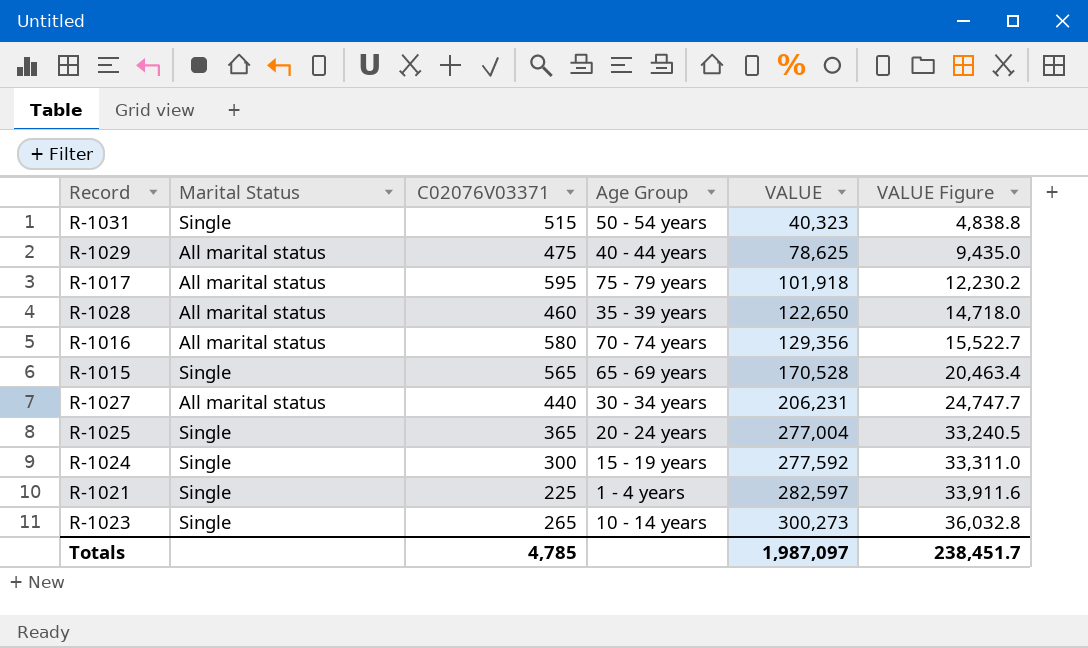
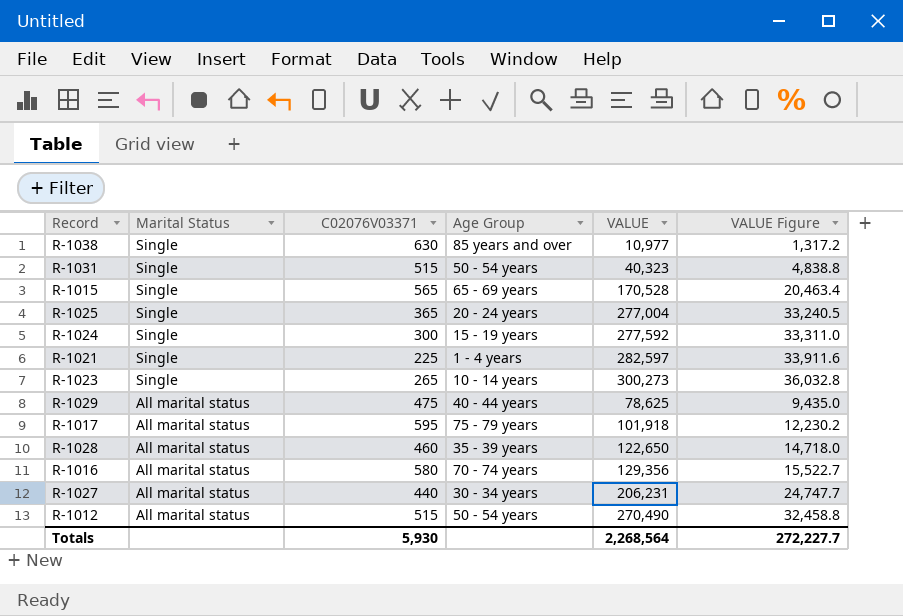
row order: VALUE ascending -> Marital Status descending
row R-1038: none -> Single | 630 | 85 years and over | 10,977 | 1,317.2
row R-1012: none -> All marital status | 515 | 50 - 54 years | 270,490 | 32,458.8
Totals | C02076V03371: 4,785 -> 5,930
Totals | VALUE: 1,987,097 -> 2,268,564
Totals | VALUE Figure: 238,451.7 -> 272,227.7

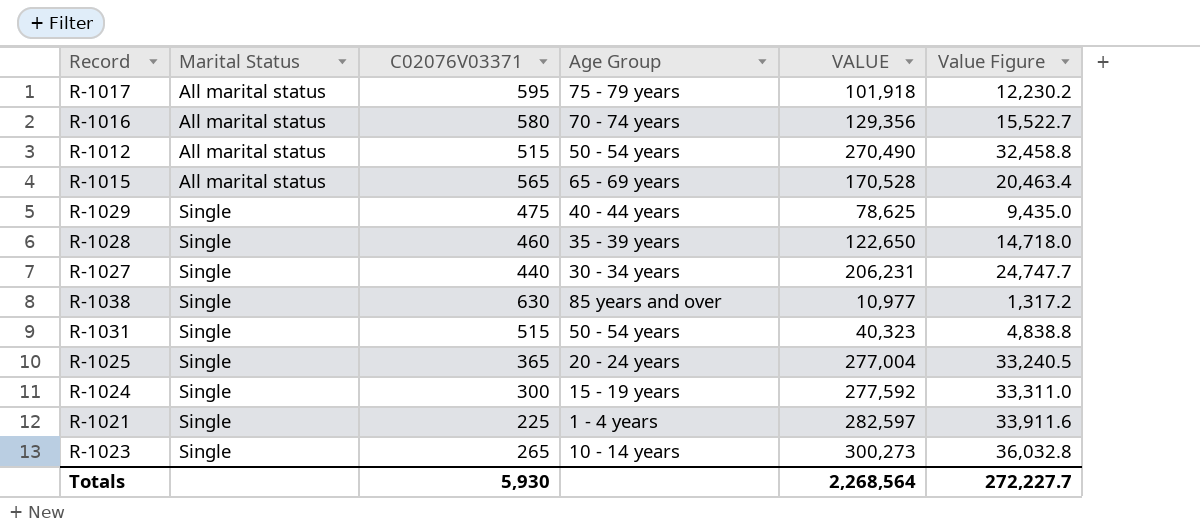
row order: Marital Status descending -> Marital Status ascending
column name: VALUE Figure -> Value Figure
R-1015 | Marital Status: Single -> All marital status
R-1029 | Marital Status: All marital status -> Single
R-1028 | Marital Status: All marital status -> Single
R-1027 | Marital Status: All marital status -> Single

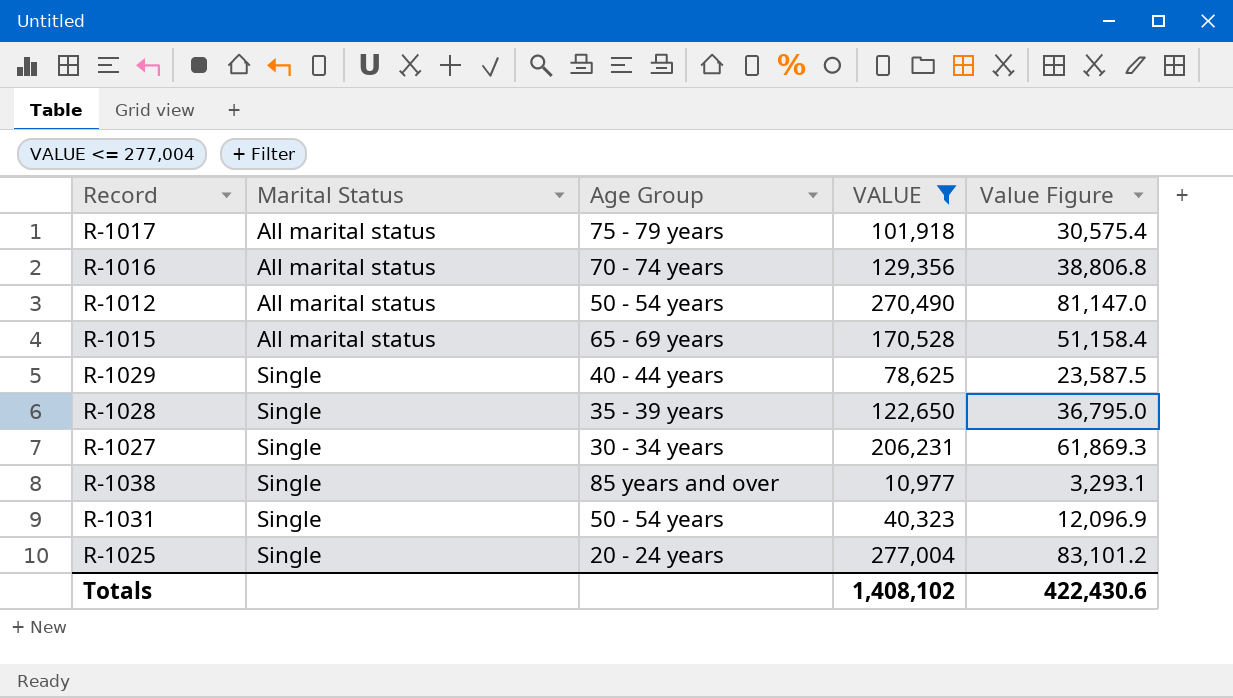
filter: none -> VALUE <= 277,004
column C02076V03371 | position: 3 -> none
column Value Figure | formula: [VALUE] * 0.12 -> [VALUE] * 0.3
Totals | VALUE: 2,268,564 -> 1,408,102
Totals | Value Figure: 272,227.7 -> 422,430.6

